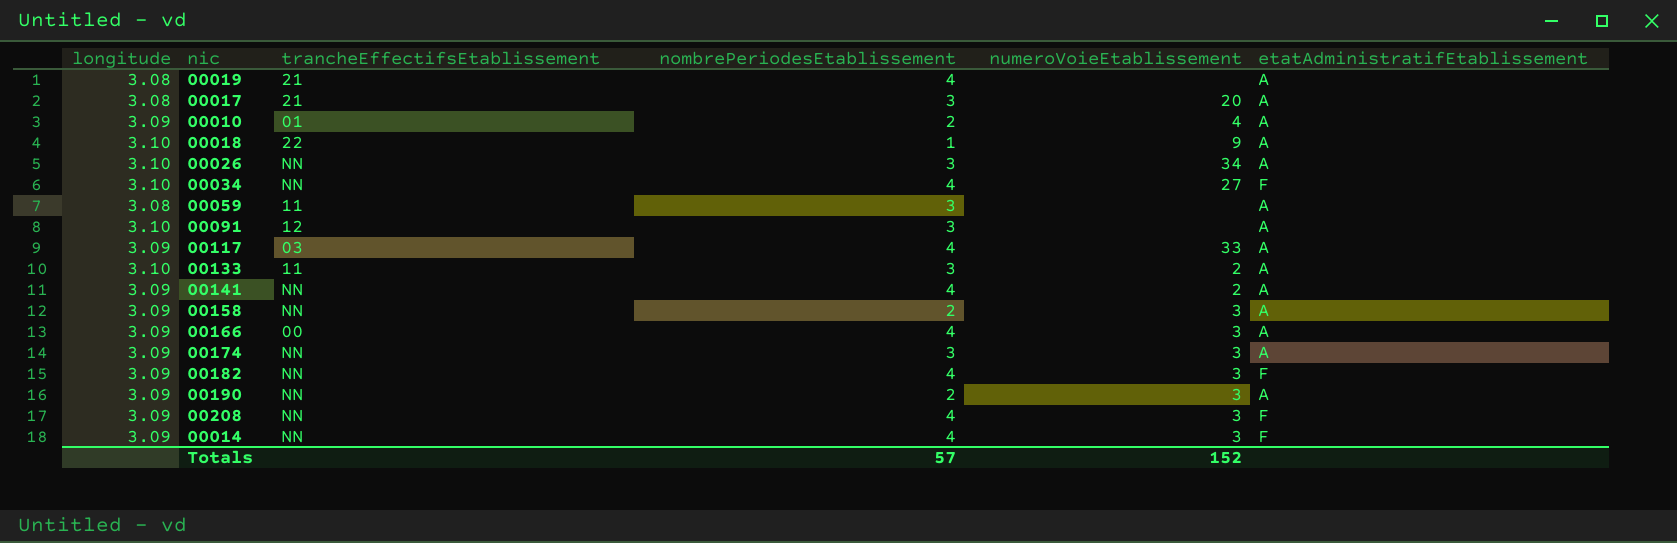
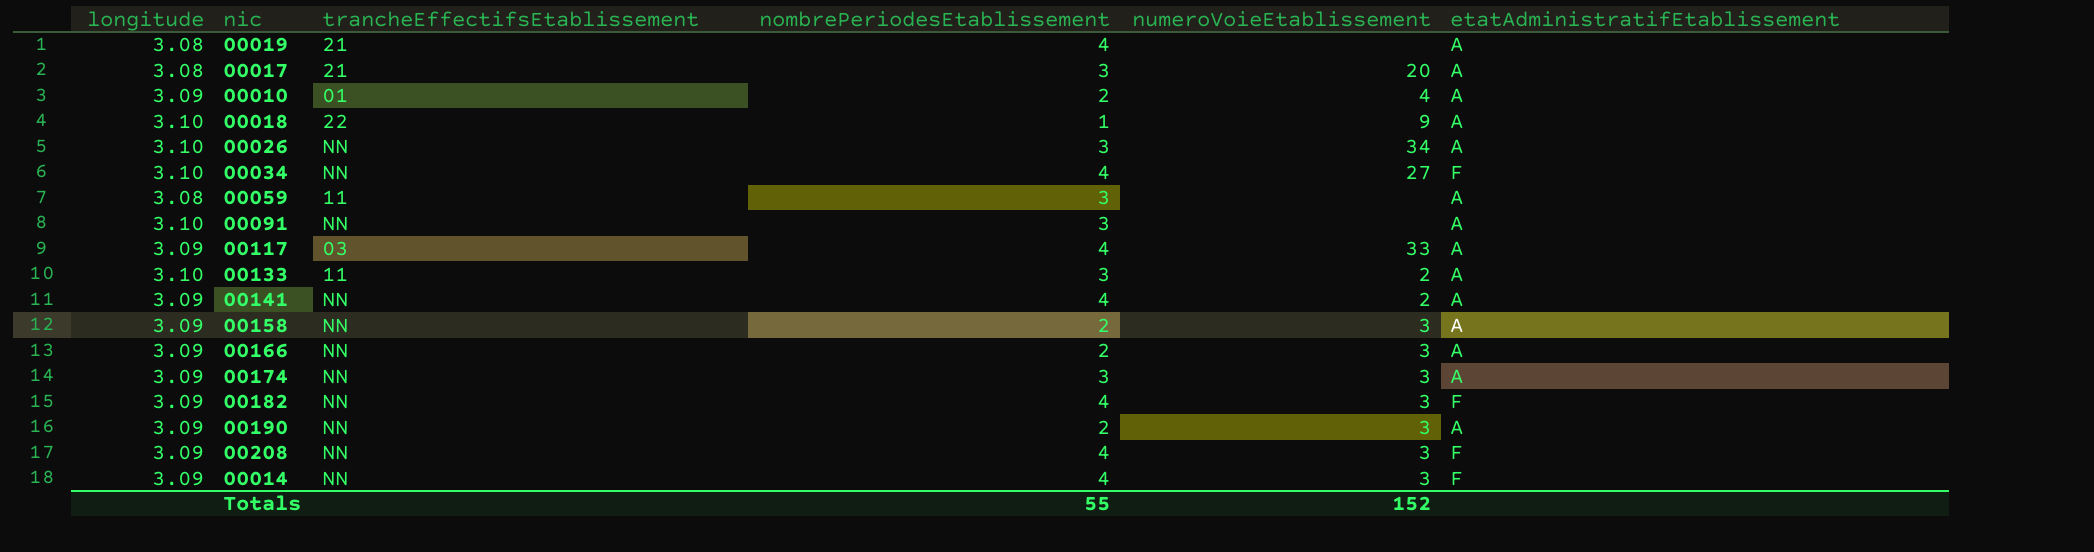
00091 | trancheEffectifsEtablissement: 12 -> NN
00166 | trancheEffectifsEtablissement: 00 -> NN
00166 | nombrePeriodesEtablissement: 4 -> 2
Totals | nombrePeriodesEtablissement: 57 -> 55

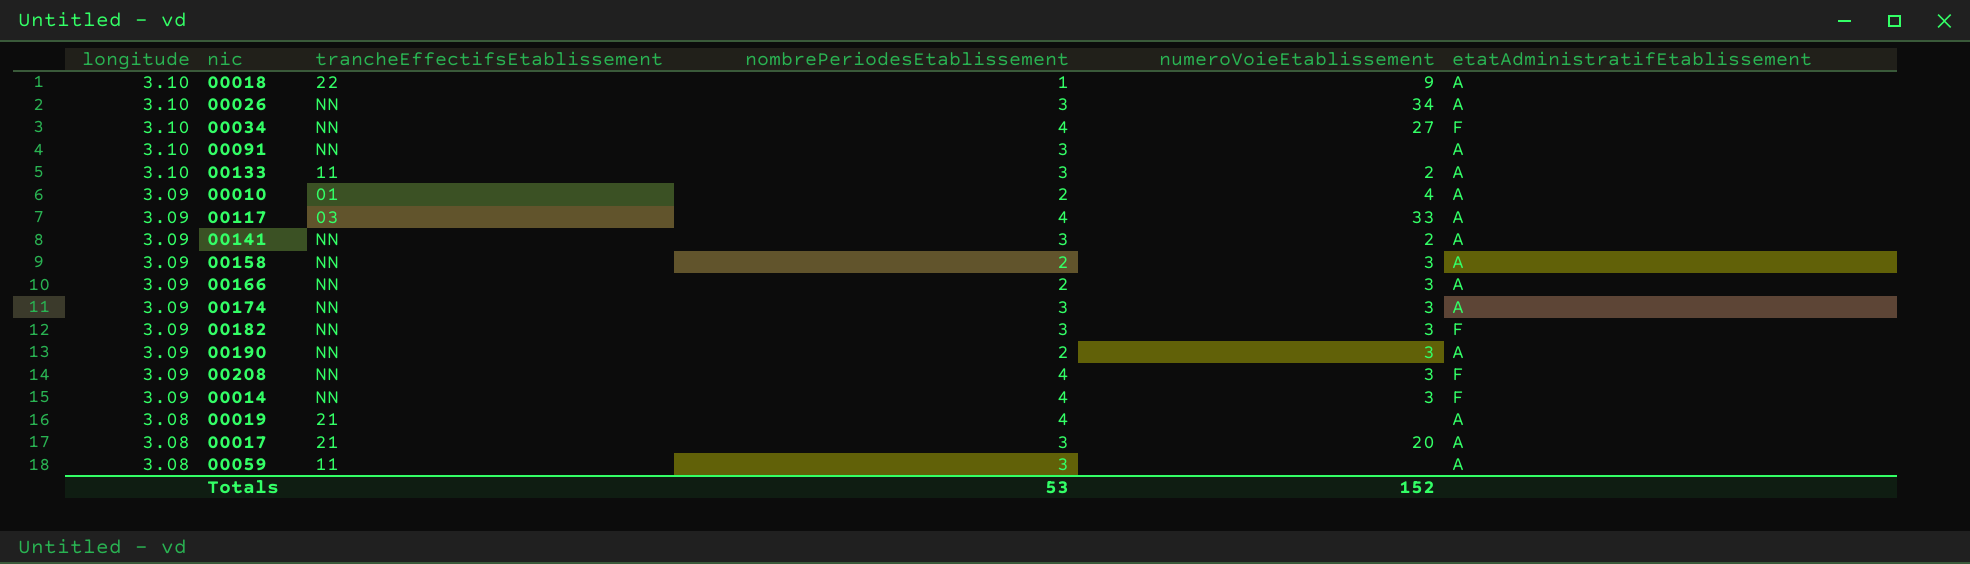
row order: none -> longitude descending
00141 | nombrePeriodesEtablissement: 4 -> 3
00182 | nombrePeriodesEtablissement: 4 -> 3
Totals | nombrePeriodesEtablissement: 55 -> 53

